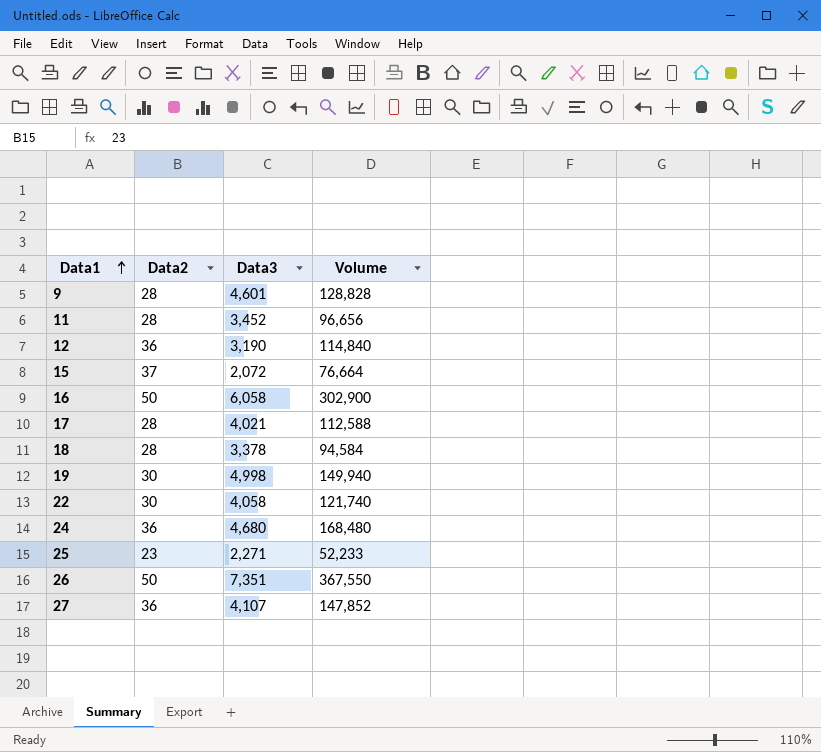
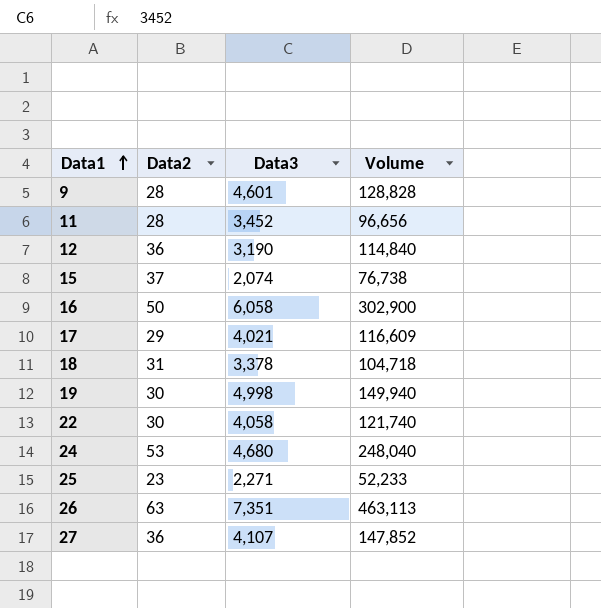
15 | Data3: 2,072 -> 2,074
15 | Volume: 76,664 -> 76,738
17 | Data2: 28 -> 29
17 | Volume: 112,588 -> 116,609
18 | Data2: 28 -> 31
18 | Volume: 94,584 -> 104,718
24 | Data2: 36 -> 53
24 | Volume: 168,480 -> 248,040
26 | Data2: 50 -> 63
26 | Volume: 367,550 -> 463,113

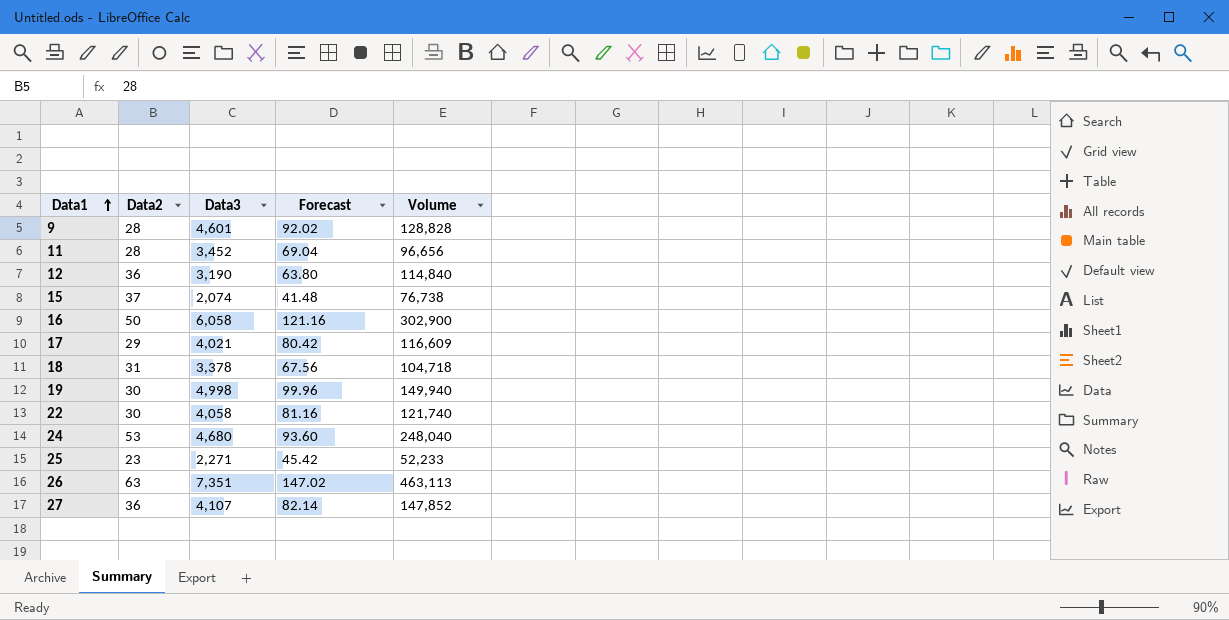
column Forecast | formula: none -> [Data3] * 0.02

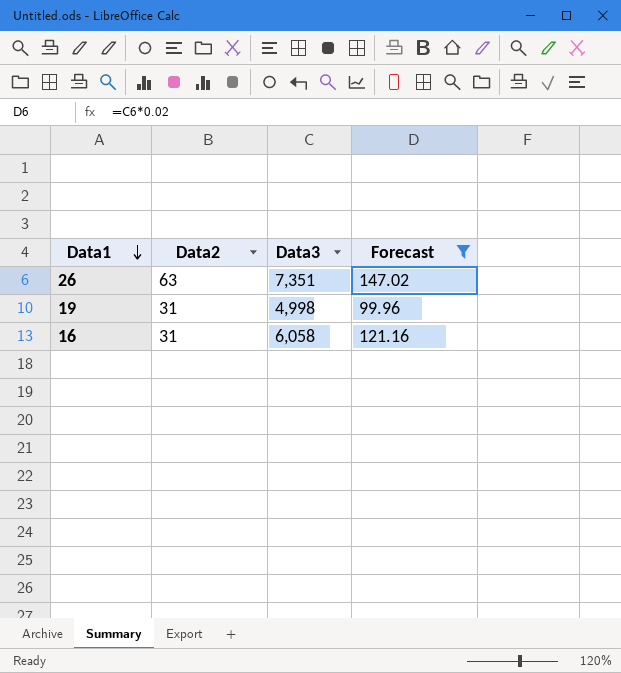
filter: none -> Forecast >= 99.96
row order: Data1 ascending -> Data1 descending
column Volume | formula: [Data2] * [Data3] -> none
19 | Data2: 30 -> 31
16 | Data2: 50 -> 31

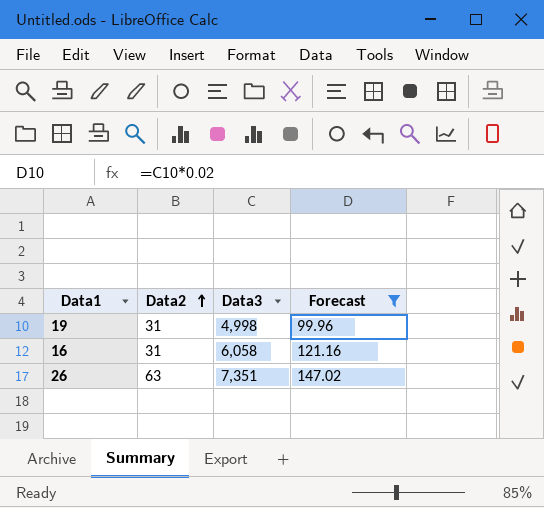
row order: Data1 descending -> Data2 ascending

